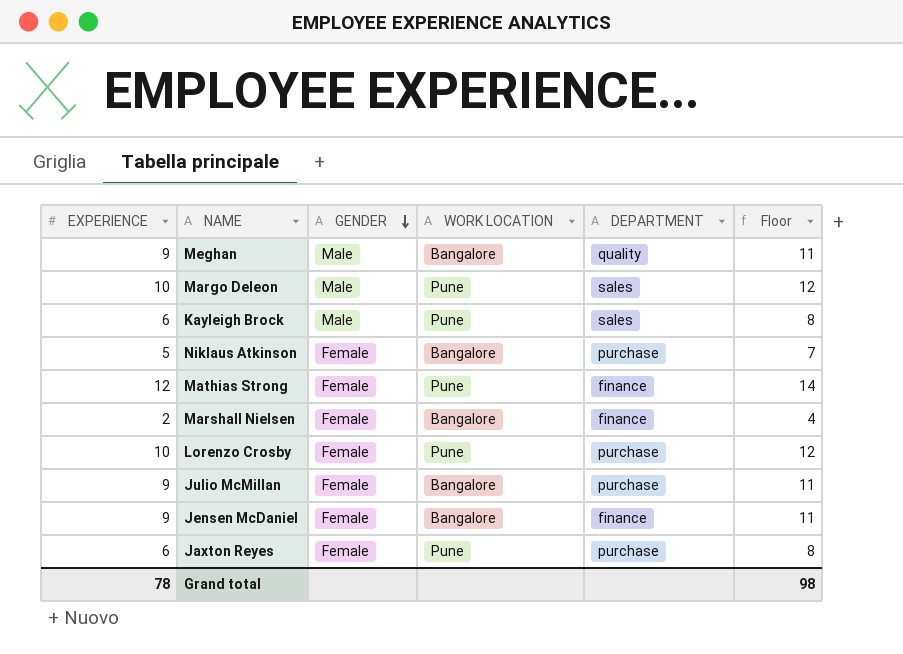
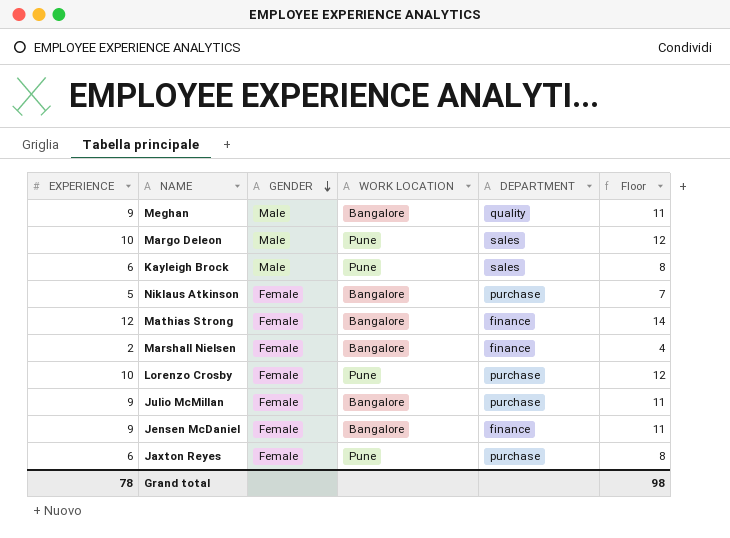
Mathias Strong | WORK LOCATION: Pune -> Bangalore

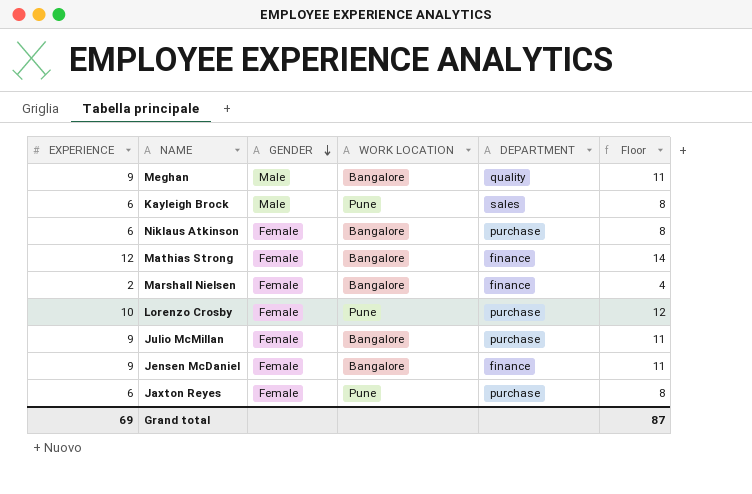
row Margo Deleon: 10 | Male | Pune | sales | 12 -> none
Niklaus Atkinson | EXPERIENCE: 5 -> 6
Niklaus Atkinson | Floor: 7 -> 8
Grand total | EXPERIENCE: 78 -> 69
Grand total | Floor: 98 -> 87

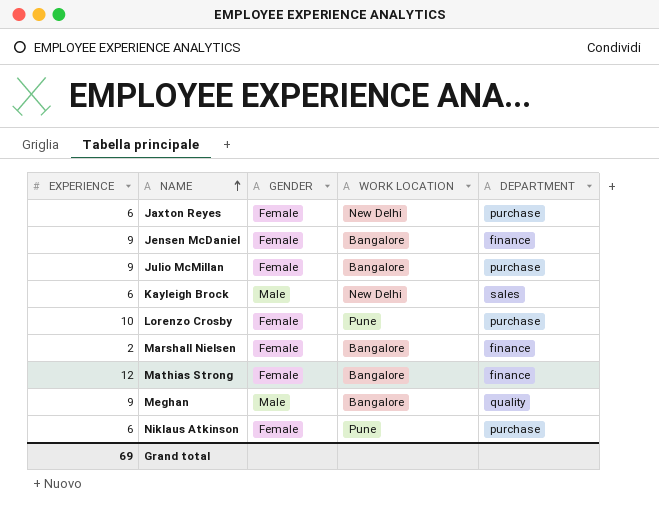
row order: GENDER descending -> NAME ascending
column Floor | formula: [EXPERIENCE] + 2 -> none
Jaxton Reyes | WORK LOCATION: Pune -> New Delhi
Kayleigh Brock | WORK LOCATION: Pune -> New Delhi
Niklaus Atkinson | WORK LOCATION: Bangalore -> Pune

